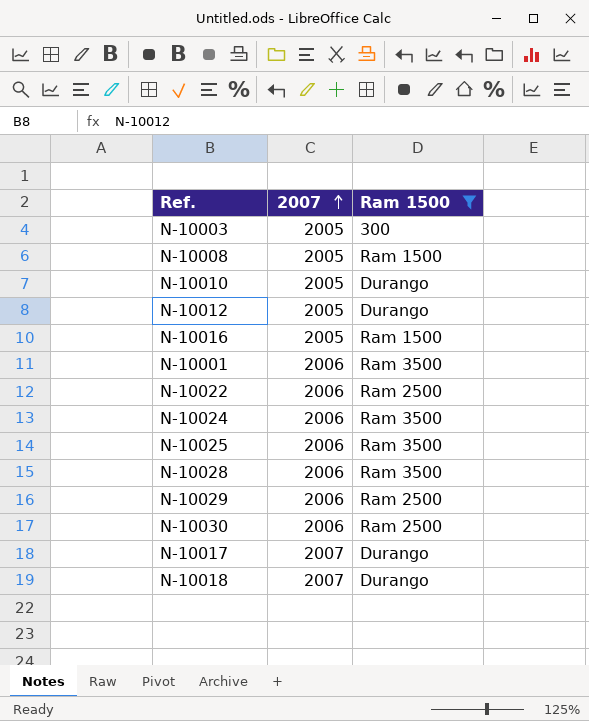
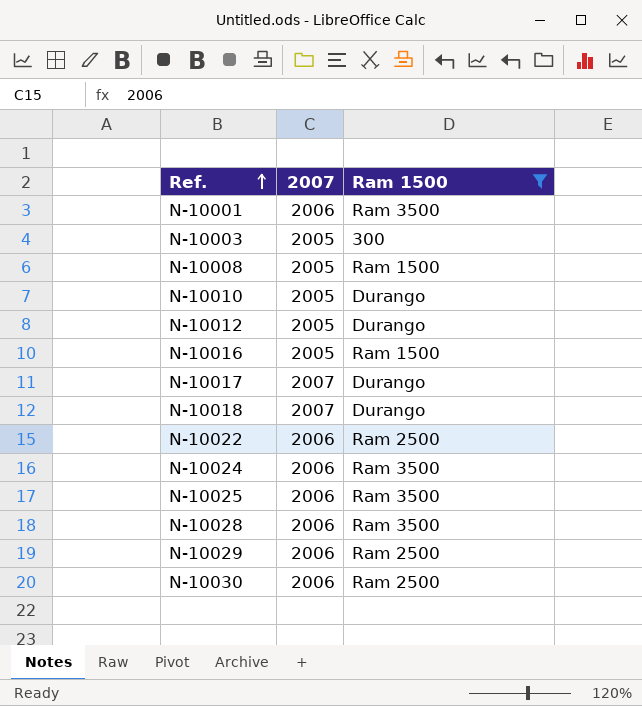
row order: 2007 ascending -> Ref. ascending

